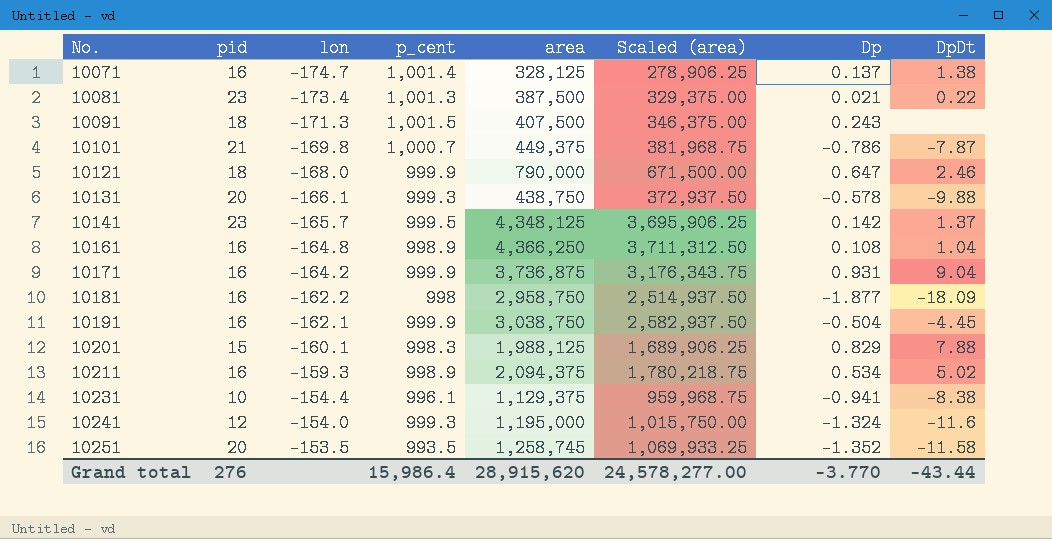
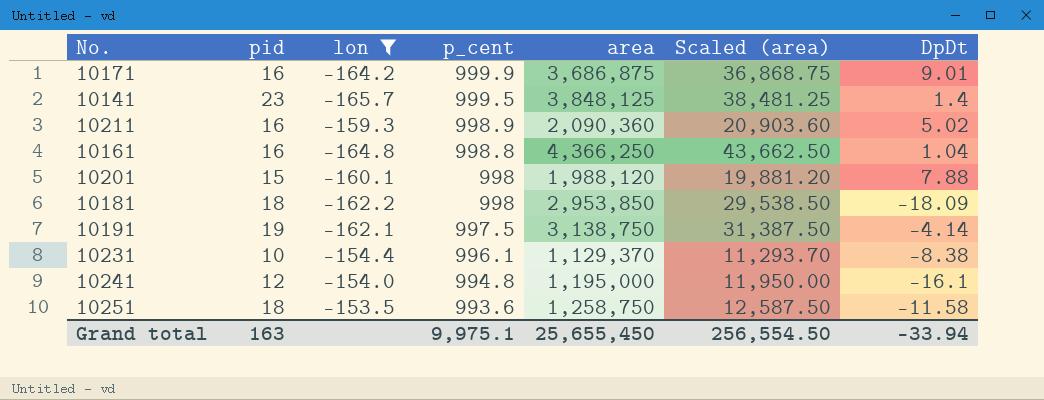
filter: none -> lon >= -165.7
row order: No. ascending -> p_cent descending
column Dp | position: 7 -> none
column Scaled (area) | formula: [area] * 0.85 -> [area] * 0.01
10171 | area: 3,736,875 -> 3,686,875
10171 | DpDt: 9.04 -> 9.01
10141 | area: 4,348,125 -> 3,848,125
10141 | DpDt: 1.37 -> 1.4
10211 | area: 2,094,375 -> 2,090,360
10161 | p_cent: 998.9 -> 998.8
10201 | p_cent: 998.3 -> 998
10201 | area: 1,988,125 -> 1,988,120
10181 | pid: 16 -> 18
10181 | area: 2,958,750 -> 2,953,850
10191 | pid: 16 -> 19
10191 | p_cent: 999.9 -> 997.5
10191 | area: 3,038,750 -> 3,138,750
10191 | DpDt: -4.45 -> -4.14
10231 | area: 1,129,375 -> 1,129,370
10241 | p_cent: 999.3 -> 994.8
10241 | DpDt: -11.6 -> -16.1
10251 | pid: 20 -> 18
10251 | p_cent: 993.5 -> 993.6
10251 | area: 1,258,745 -> 1,258,750
Grand total | pid: 276 -> 163
Grand total | p_cent: 15,986.4 -> 9,975.1
Grand total | area: 28,915,620 -> 25,655,450
Grand total | Scaled (area): 24,578,277.00 -> 256,554.50
Grand total | DpDt: -43.44 -> -33.94

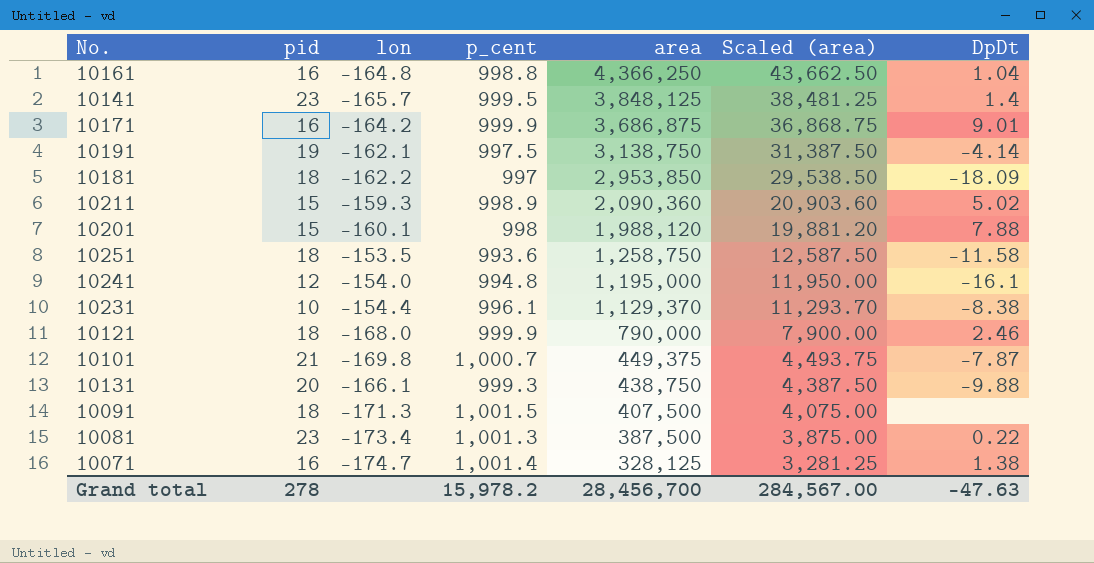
filter: lon >= -165.7 -> none
row order: p_cent descending -> area descending
10181 | p_cent: 998 -> 997
10211 | pid: 16 -> 15
Grand total | pid: 163 -> 278
Grand total | p_cent: 9,975.1 -> 15,978.2
Grand total | area: 25,655,450 -> 28,456,700
Grand total | Scaled (area): 256,554.50 -> 284,567.00
Grand total | DpDt: -33.94 -> -47.63

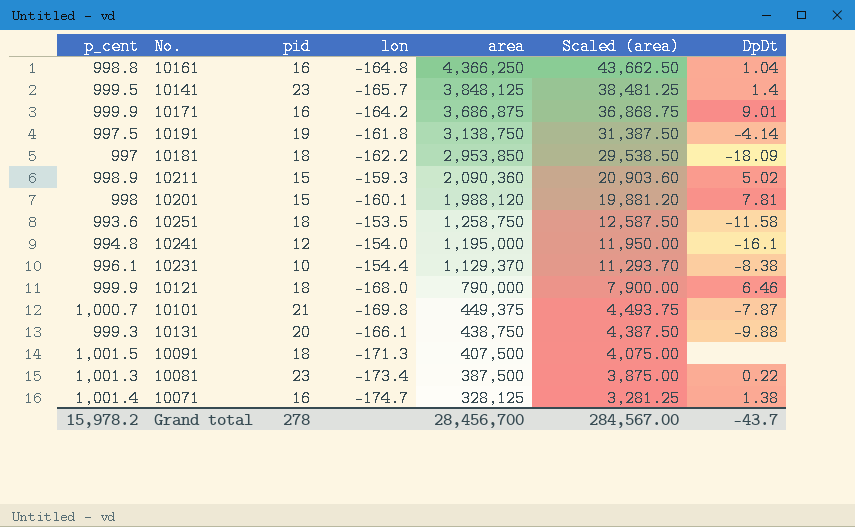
column p_cent | position: 4 -> 1
10191 | lon: -162.1 -> -161.8
10201 | DpDt: 7.88 -> 7.81
10121 | DpDt: 2.46 -> 6.46
Grand total | DpDt: -47.63 -> -43.7

